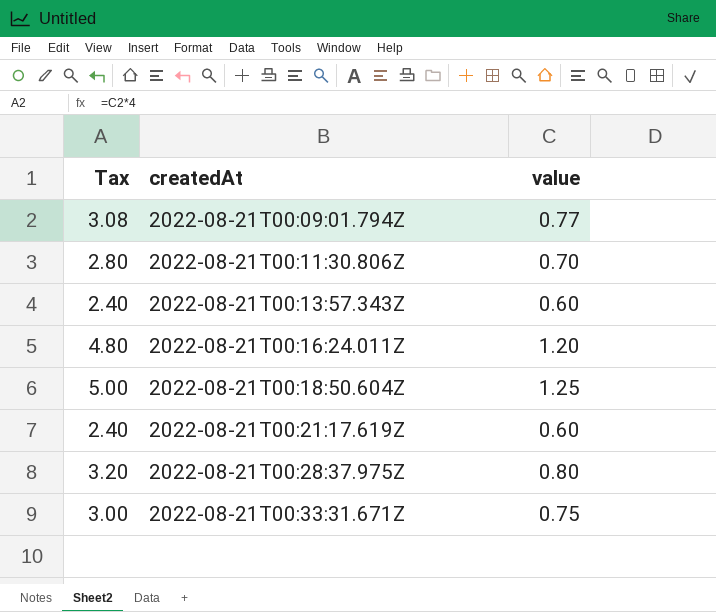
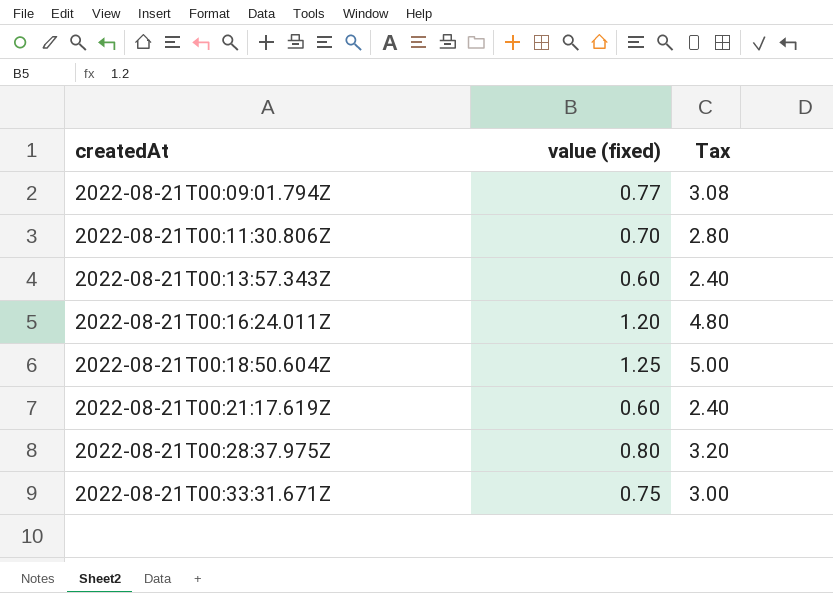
column name: value -> value (fixed)
column Tax | position: 1 -> 3

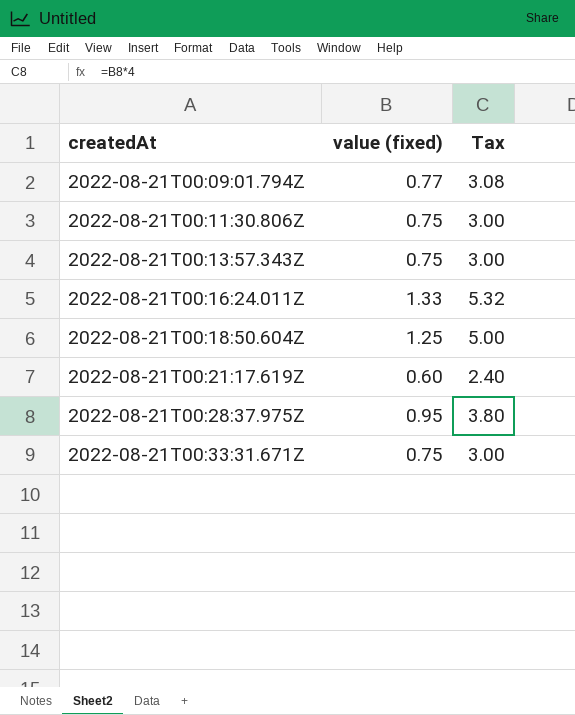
2022-08-21T00:11:30.806Z | value (fixed): 0.70 -> 0.75
2022-08-21T00:11:30.806Z | Tax: 2.80 -> 3.00
2022-08-21T00:13:57.343Z | value (fixed): 0.60 -> 0.75
2022-08-21T00:13:57.343Z | Tax: 2.40 -> 3.00
2022-08-21T00:16:24.011Z | value (fixed): 1.20 -> 1.33
2022-08-21T00:16:24.011Z | Tax: 4.80 -> 5.32
2022-08-21T00:28:37.975Z | value (fixed): 0.80 -> 0.95
2022-08-21T00:28:37.975Z | Tax: 3.20 -> 3.80

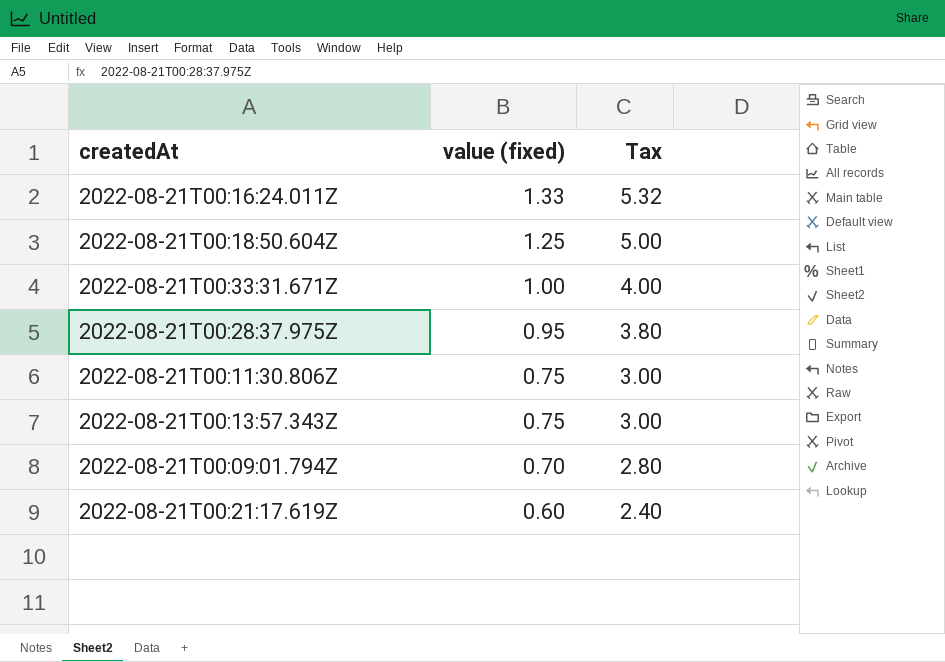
row order: createdAt ascending -> value (fixed) descending
2022-08-21T00:33:31.671Z | value (fixed): 0.75 -> 1.00
2022-08-21T00:33:31.671Z | Tax: 3.00 -> 4.00
2022-08-21T00:09:01.794Z | value (fixed): 0.77 -> 0.70
2022-08-21T00:09:01.794Z | Tax: 3.08 -> 2.80

